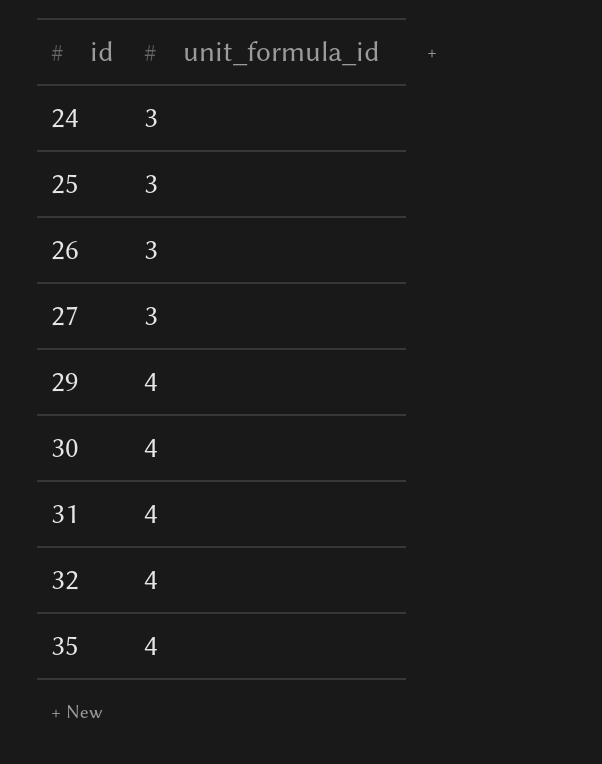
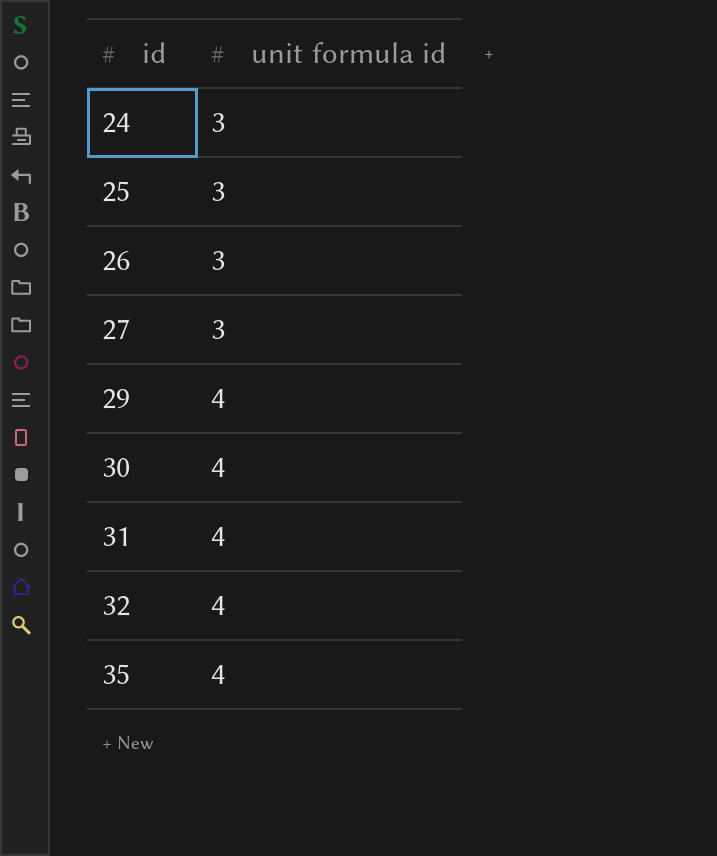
column name: unit_formula_id -> unit formula id

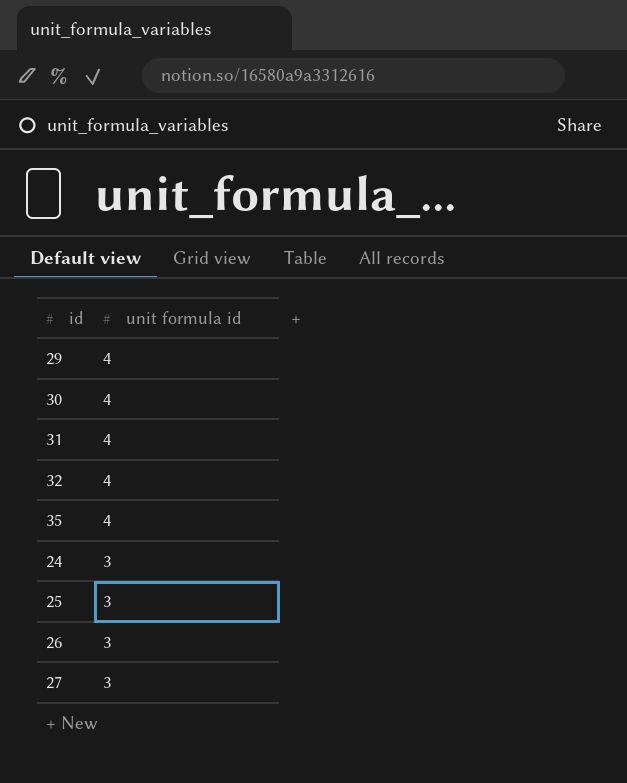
row order: id ascending -> unit formula id descending

